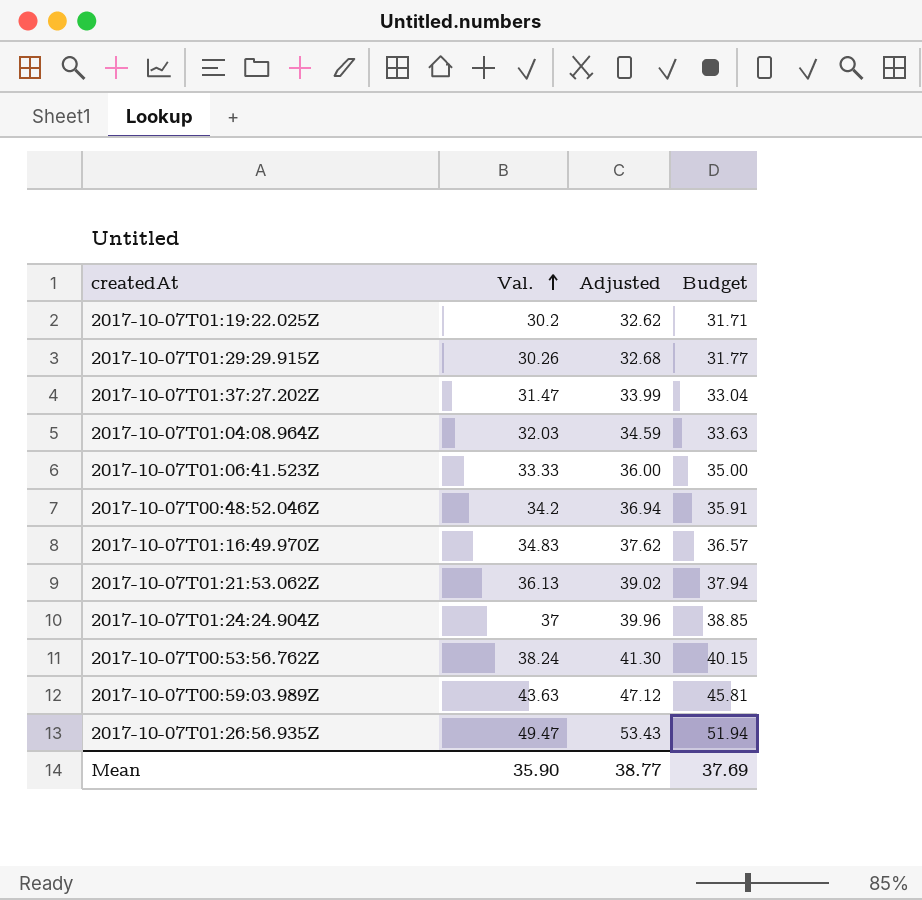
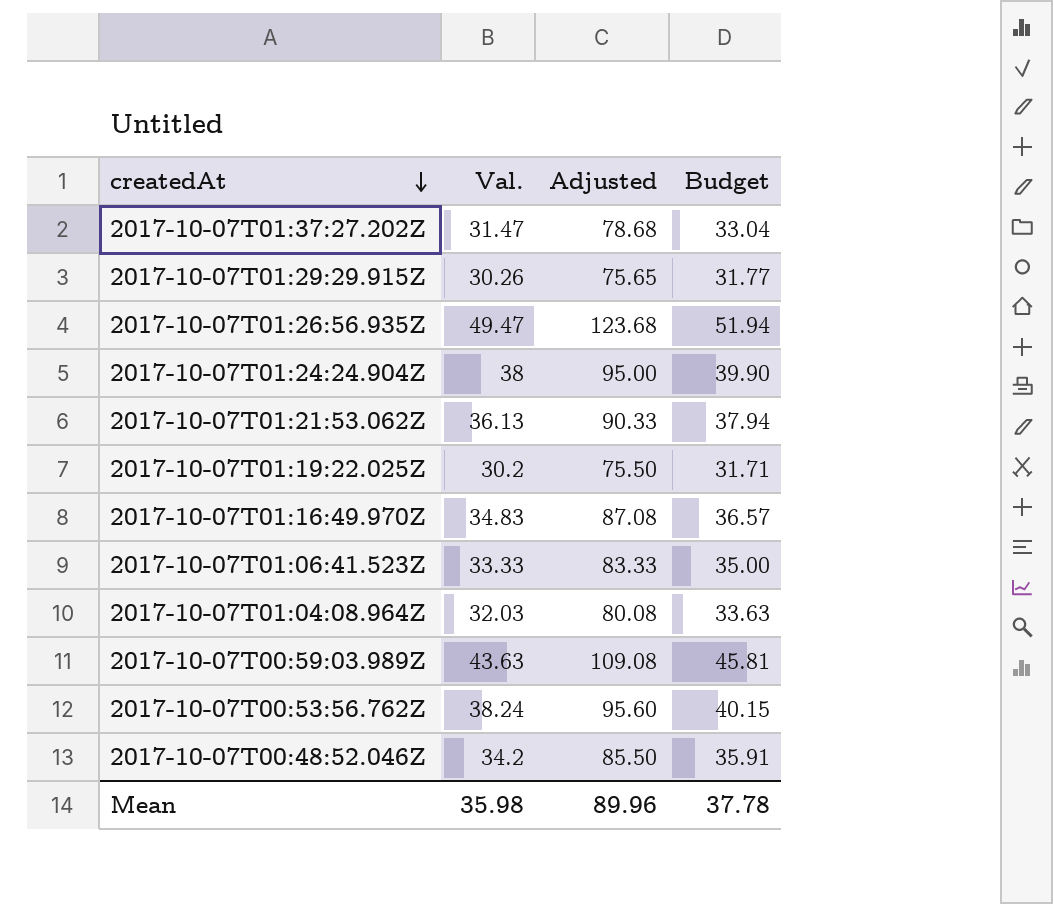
row order: Val. ascending -> createdAt descending
column Adjusted | formula: [Val.] * 1.08 -> [Val.] * 2.5
2017-10-07T01:24:24.904Z | Val.: 37 -> 38
2017-10-07T01:24:24.904Z | Budget: 38.85 -> 39.90
Mean | Val.: 35.90 -> 35.98
Mean | Adjusted: 38.77 -> 89.96
Mean | Budget: 37.69 -> 37.78

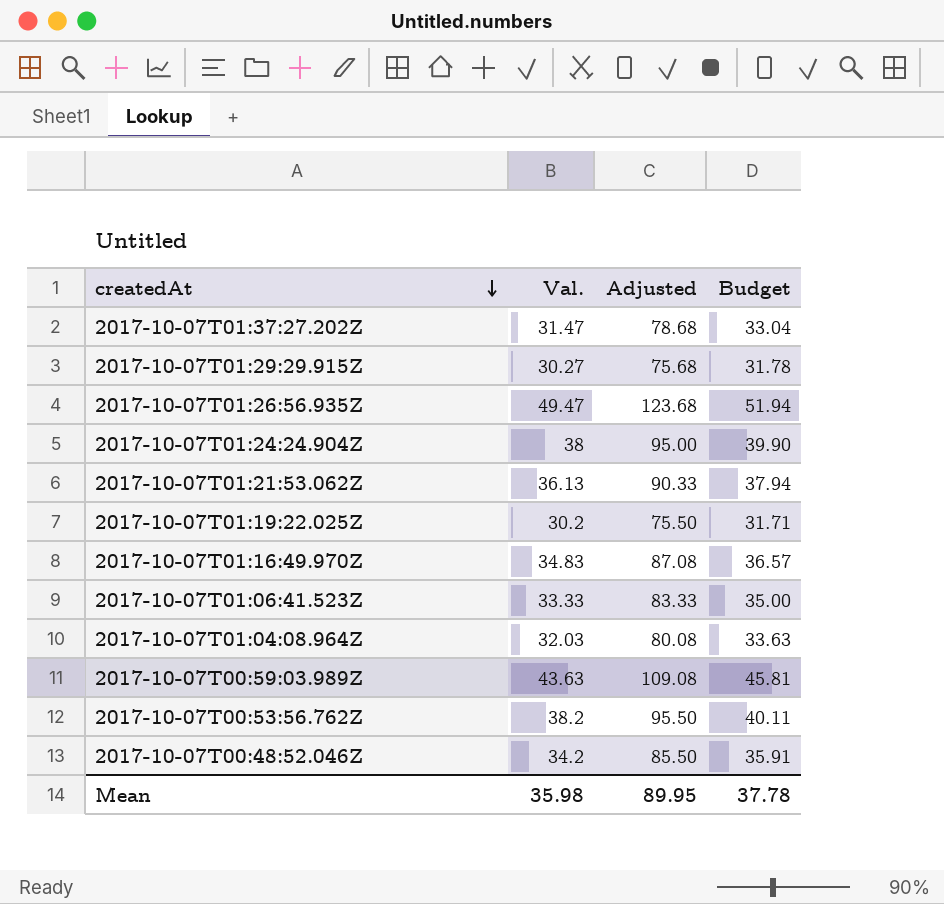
2017-10-07T01:29:29.915Z | Val.: 30.26 -> 30.27
2017-10-07T01:29:29.915Z | Adjusted: 75.65 -> 75.68
2017-10-07T01:29:29.915Z | Budget: 31.77 -> 31.78
2017-10-07T00:53:56.762Z | Val.: 38.24 -> 38.2
2017-10-07T00:53:56.762Z | Adjusted: 95.60 -> 95.50
2017-10-07T00:53:56.762Z | Budget: 40.15 -> 40.11
Mean | Adjusted: 89.96 -> 89.95

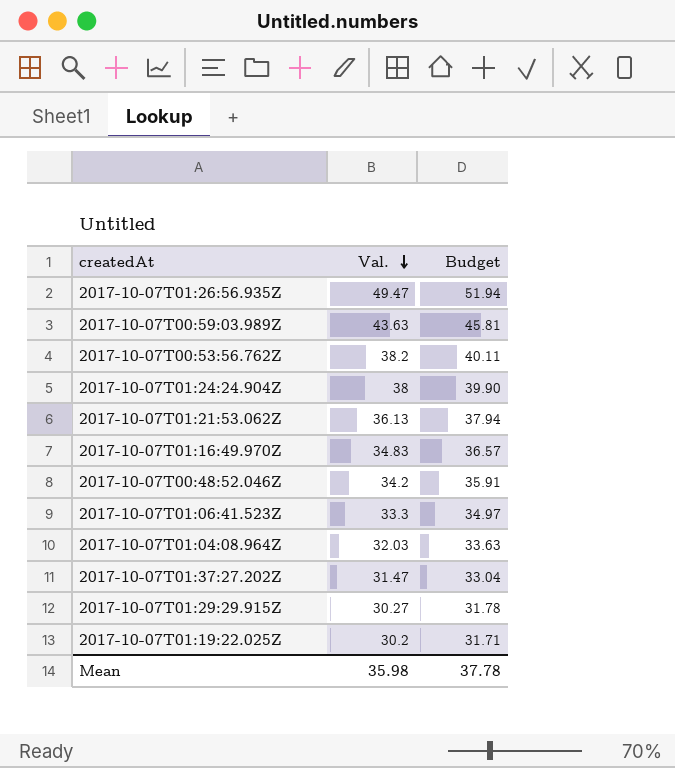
row order: createdAt descending -> Val. descending
column Adjusted | formula: [Val.] * 2.5 -> none
2017-10-07T01:06:41.523Z | Val.: 33.33 -> 33.3
2017-10-07T01:06:41.523Z | Budget: 35.00 -> 34.97

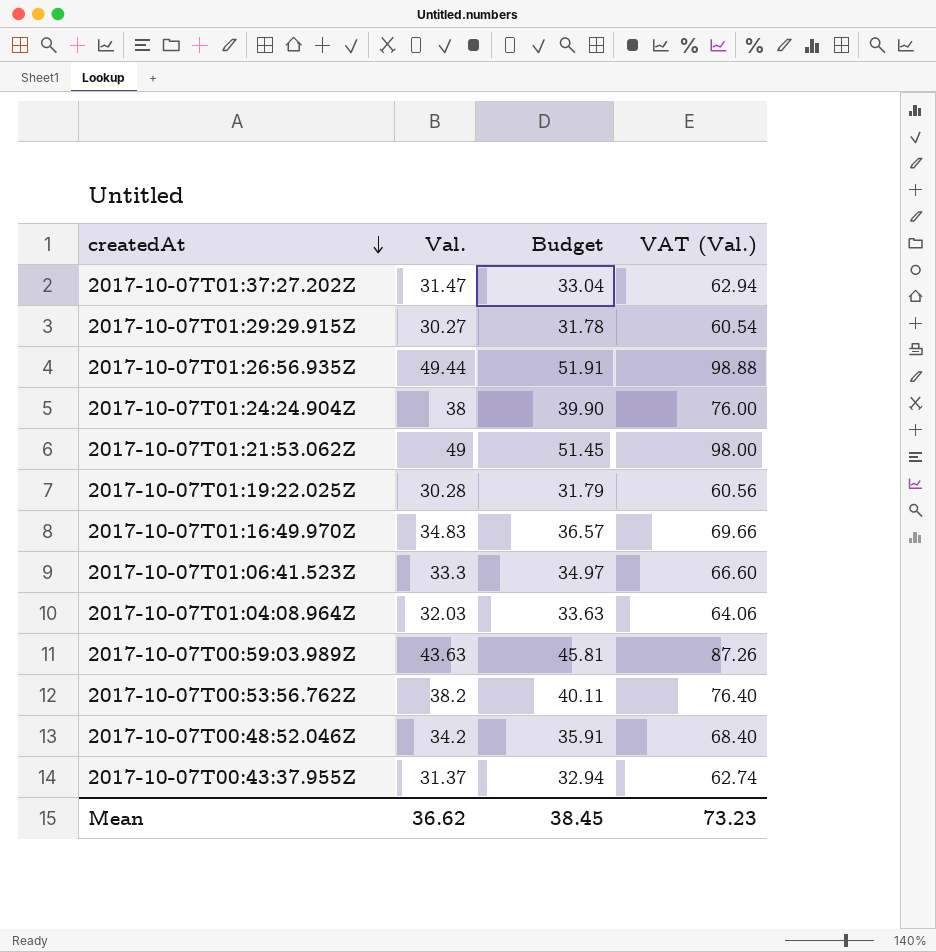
row order: Val. descending -> createdAt descending
column VAT (Val.) | formula: none -> [Val.] * 2
2017-10-07T01:26:56.935Z | Val.: 49.47 -> 49.44
2017-10-07T01:26:56.935Z | Budget: 51.94 -> 51.91
2017-10-07T01:21:53.062Z | Val.: 36.13 -> 49
2017-10-07T01:21:53.062Z | Budget: 37.94 -> 51.45
2017-10-07T01:19:22.025Z | Val.: 30.2 -> 30.28
2017-10-07T01:19:22.025Z | Budget: 31.71 -> 31.79
row 2017-10-07T00:43:37.955Z: none -> 31.37 | 32.94 | 62.74
Mean | Val.: 35.98 -> 36.62
Mean | Budget: 37.78 -> 38.45

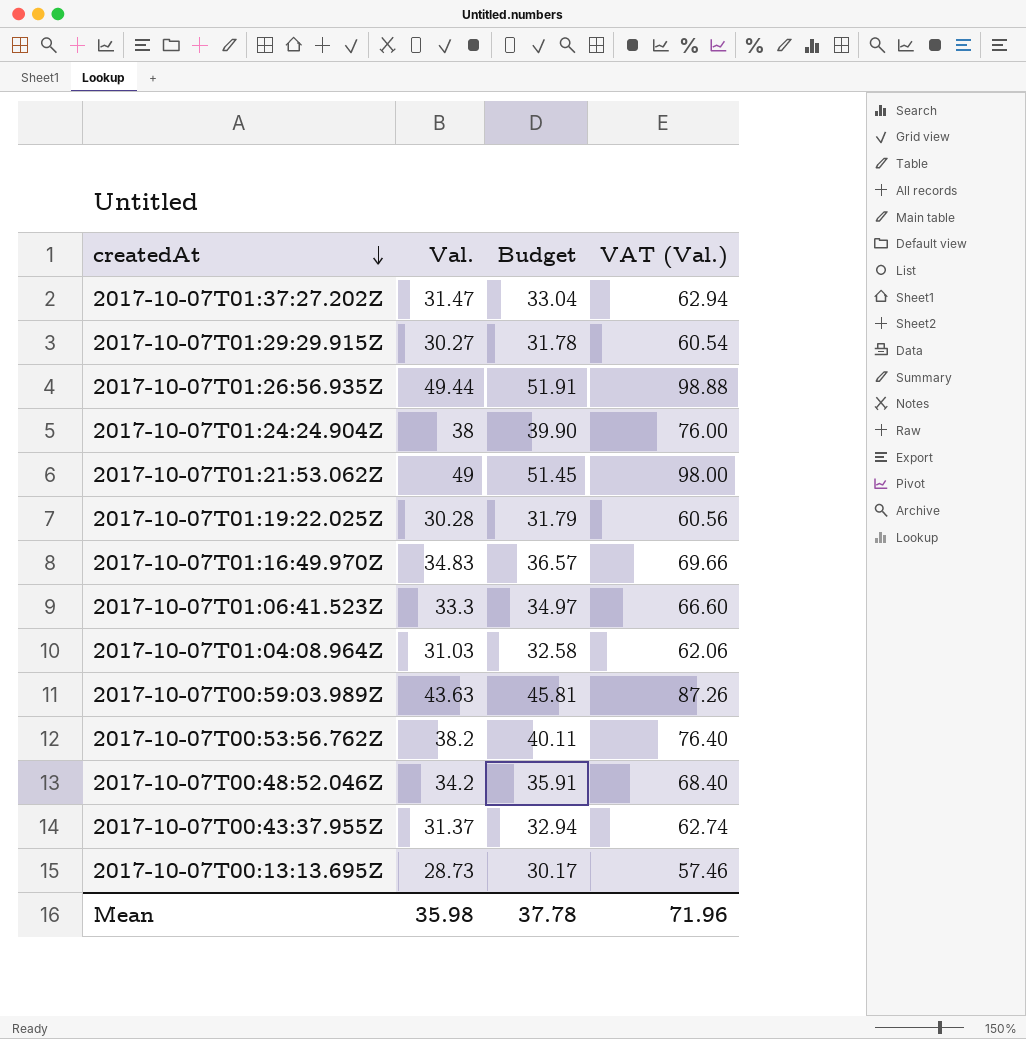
2017-10-07T01:04:08.964Z | Val.: 32.03 -> 31.03
2017-10-07T01:04:08.964Z | Budget: 33.63 -> 32.58
2017-10-07T01:04:08.964Z | VAT (Val.): 64.06 -> 62.06
row 2017-10-07T00:13:13.695Z: none -> 28.73 | 30.17 | 57.46
Mean | Val.: 36.62 -> 35.98
Mean | Budget: 38.45 -> 37.78
Mean | VAT (Val.): 73.23 -> 71.96

